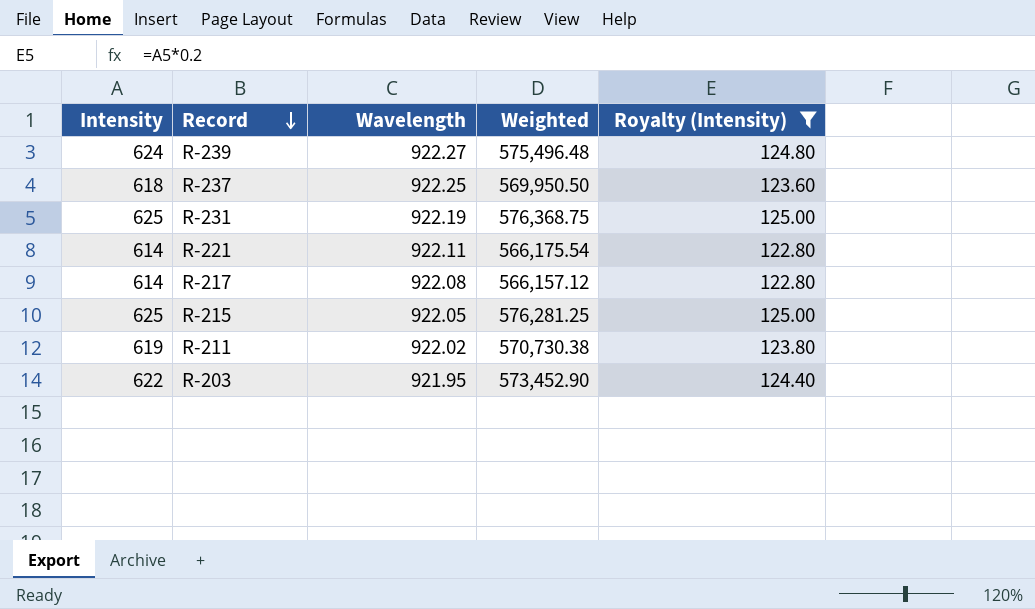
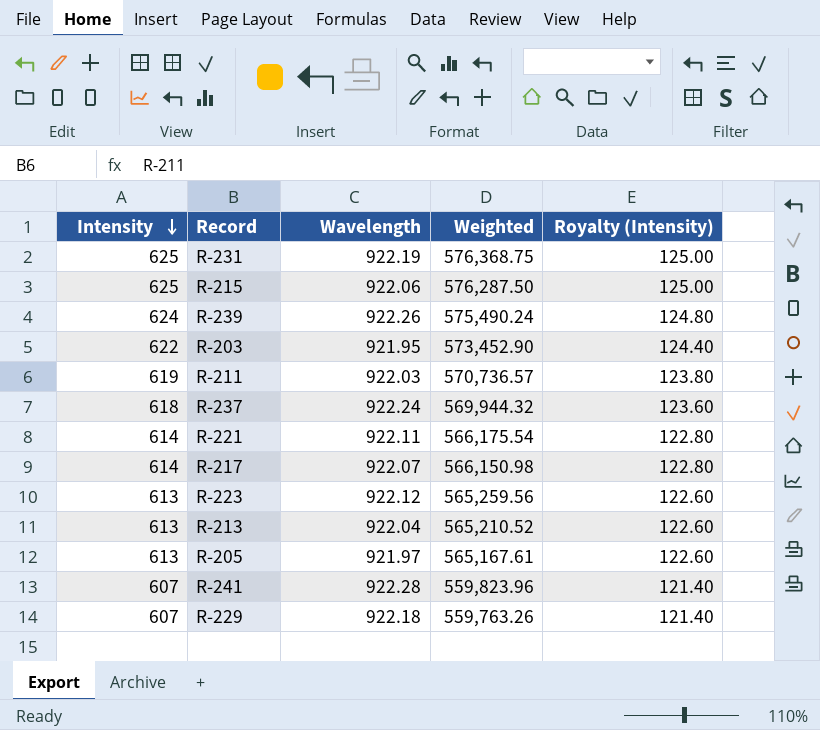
filter: Royalty (Intensity) >= 122.80 -> none
row order: Record descending -> Intensity descending
R-215 | Wavelength: 922.05 -> 922.06
R-215 | Weighted: 576,281.25 -> 576,287.50
R-239 | Wavelength: 922.27 -> 922.26
R-239 | Weighted: 575,496.48 -> 575,490.24
R-211 | Wavelength: 922.02 -> 922.03
R-211 | Weighted: 570,730.38 -> 570,736.57
R-237 | Wavelength: 922.25 -> 922.24
R-237 | Weighted: 569,950.50 -> 569,944.32
R-217 | Wavelength: 922.08 -> 922.07
R-217 | Weighted: 566,157.12 -> 566,150.98

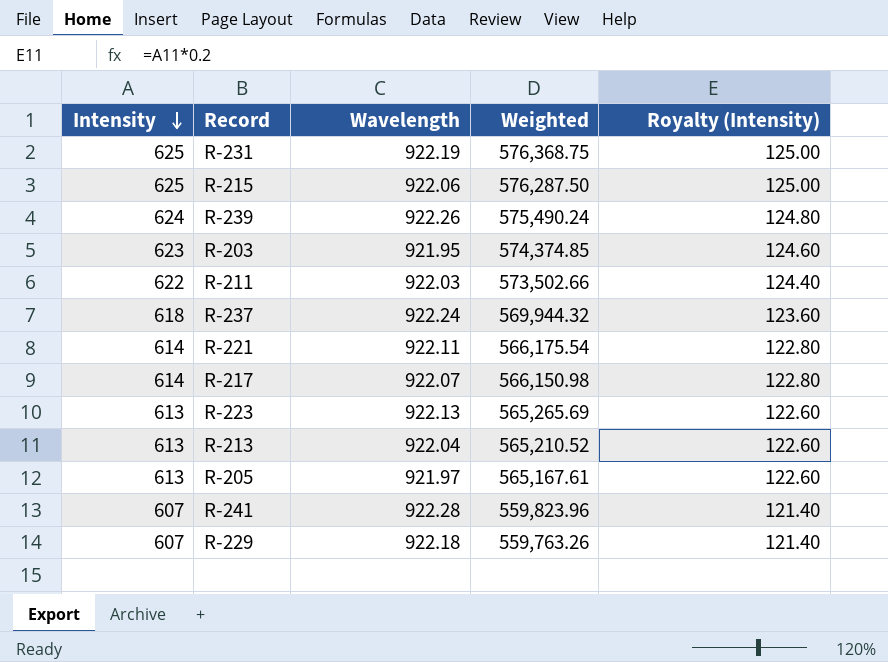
R-203 | Intensity: 622 -> 623
R-203 | Weighted: 573,452.90 -> 574,374.85
R-203 | Royalty (Intensity): 124.40 -> 124.60
R-211 | Intensity: 619 -> 622
R-211 | Weighted: 570,736.57 -> 573,502.66
R-211 | Royalty (Intensity): 123.80 -> 124.40
R-223 | Wavelength: 922.12 -> 922.13
R-223 | Weighted: 565,259.56 -> 565,265.69

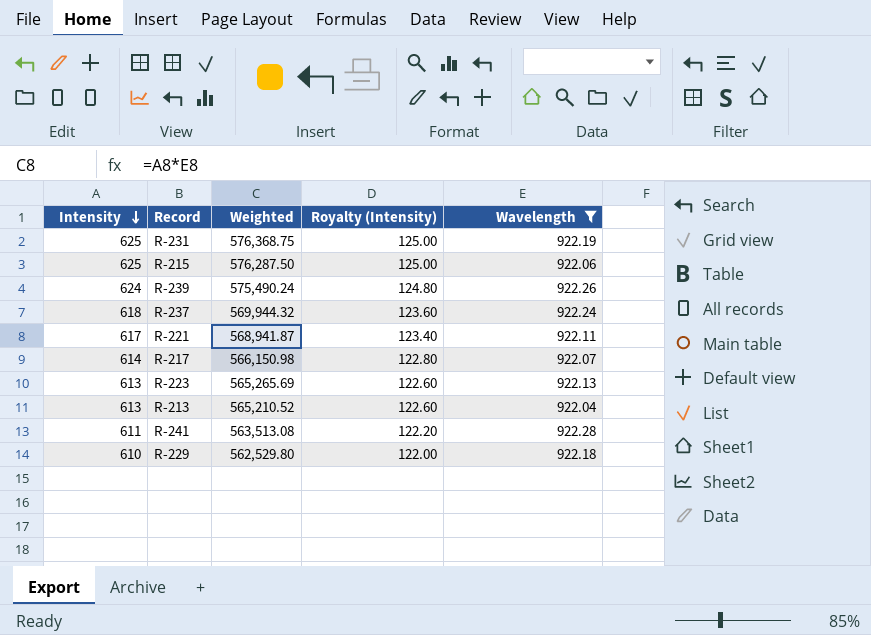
filter: none -> Wavelength >= 922.04
column Wavelength | position: 3 -> 5
R-221 | Intensity: 614 -> 617
R-221 | Weighted: 566,175.54 -> 568,941.87
R-221 | Royalty (Intensity): 122.80 -> 123.40
R-241 | Intensity: 607 -> 611
R-241 | Weighted: 559,823.96 -> 563,513.08
R-241 | Royalty (Intensity): 121.40 -> 122.20
R-229 | Intensity: 607 -> 610
R-229 | Weighted: 559,763.26 -> 562,529.80
R-229 | Royalty (Intensity): 121.40 -> 122.00

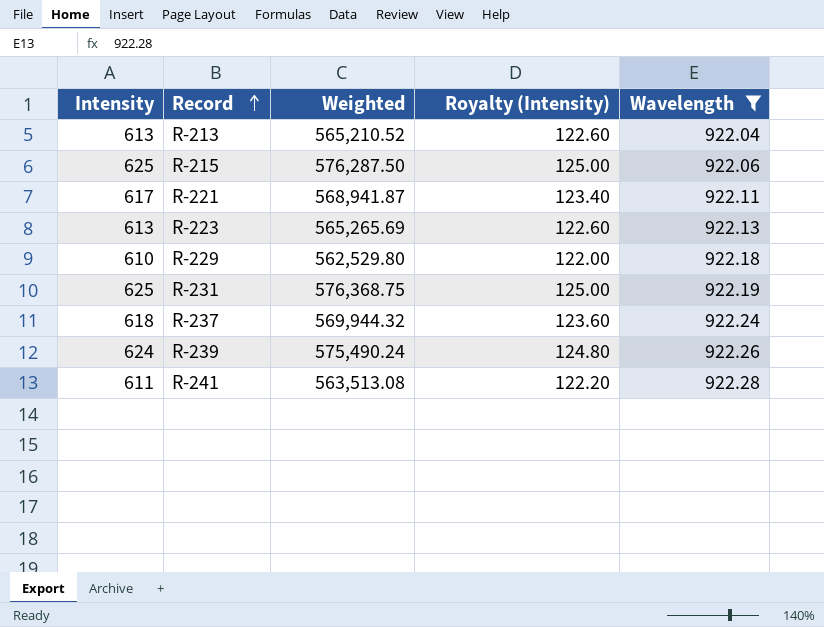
row order: Intensity descending -> Record ascending
row R-217: 614 | 566,150.98 | 122.80 | 922.07 -> none

